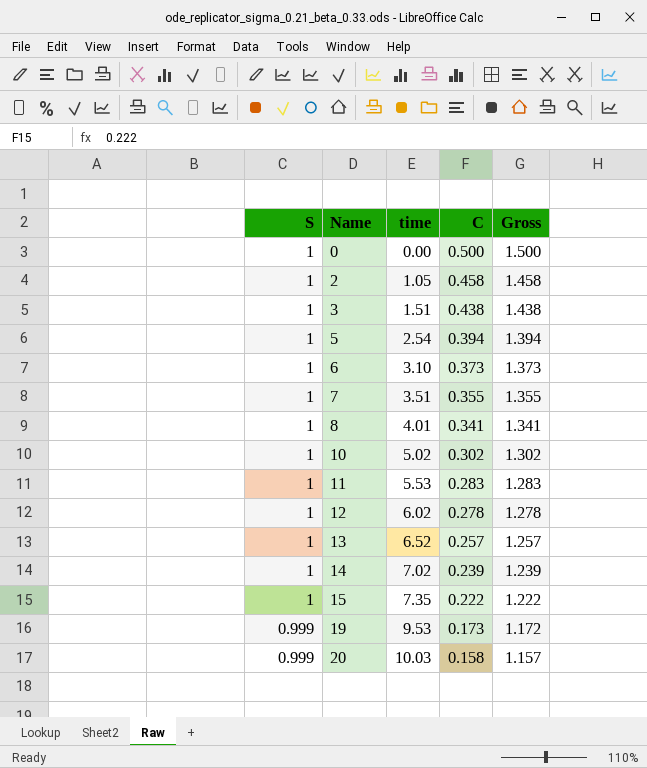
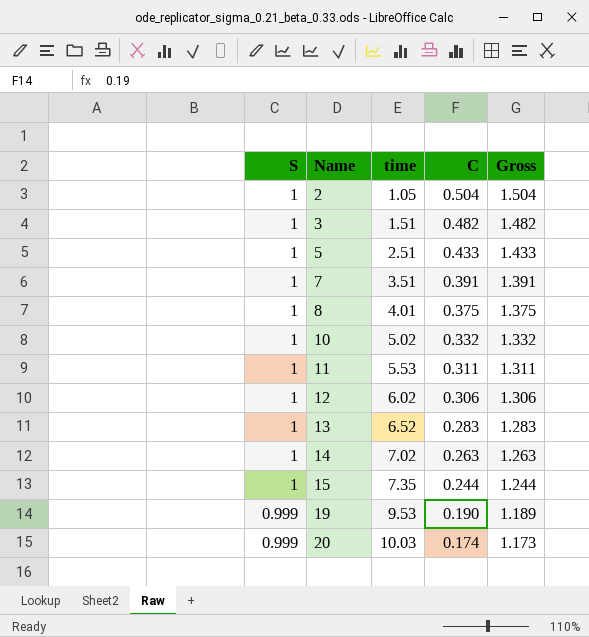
row 0: 1 | 0.00 | 0.500 | 1.500 -> none
row 6: 1 | 3.10 | 0.373 | 1.373 -> none
2 | C: 0.458 -> 0.504
2 | Gross: 1.458 -> 1.504
3 | C: 0.438 -> 0.482
3 | Gross: 1.438 -> 1.482
5 | time: 2.54 -> 2.51
5 | C: 0.394 -> 0.433
5 | Gross: 1.394 -> 1.433
7 | C: 0.355 -> 0.391
7 | Gross: 1.355 -> 1.391
8 | C: 0.341 -> 0.375
8 | Gross: 1.341 -> 1.375
10 | C: 0.302 -> 0.332
10 | Gross: 1.302 -> 1.332
11 | C: 0.283 -> 0.311
11 | Gross: 1.283 -> 1.311
12 | C: 0.278 -> 0.306
12 | Gross: 1.278 -> 1.306
13 | C: 0.257 -> 0.283
13 | Gross: 1.257 -> 1.283
14 | C: 0.239 -> 0.263
14 | Gross: 1.239 -> 1.263
15 | C: 0.222 -> 0.244
15 | Gross: 1.222 -> 1.244
19 | C: 0.173 -> 0.190
19 | Gross: 1.172 -> 1.189
20 | C: 0.158 -> 0.174
20 | Gross: 1.157 -> 1.173

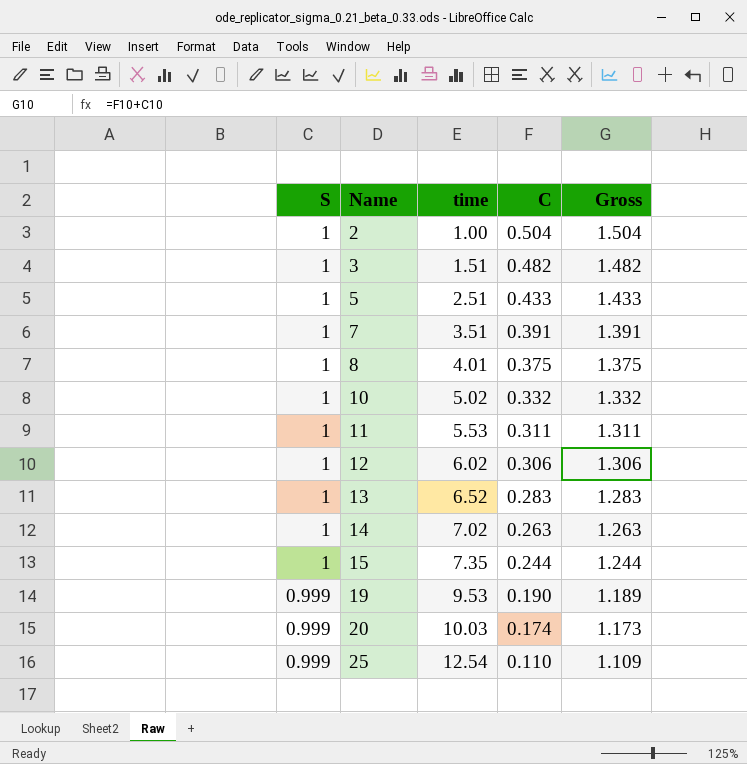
2 | time: 1.05 -> 1.00
row 25: none -> 0.999 | 12.54 | 0.110 | 1.109

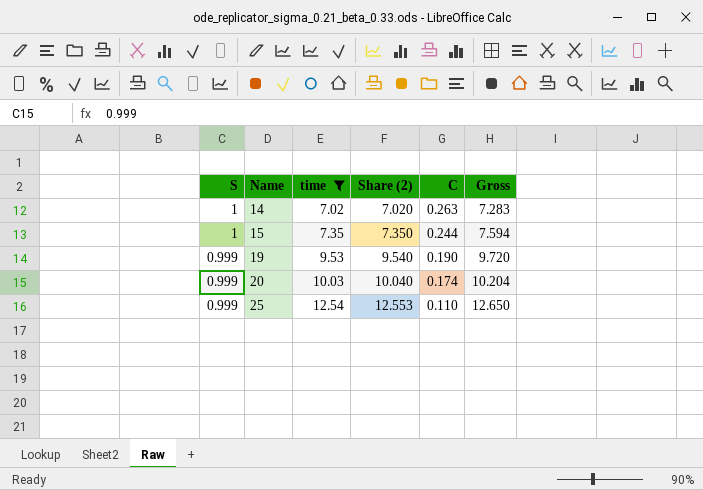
filter: none -> time >= 7.02
column Share (2) | formula: none -> [time] / [S]
column Gross | formula: [S] + [C] -> [time] + [C]

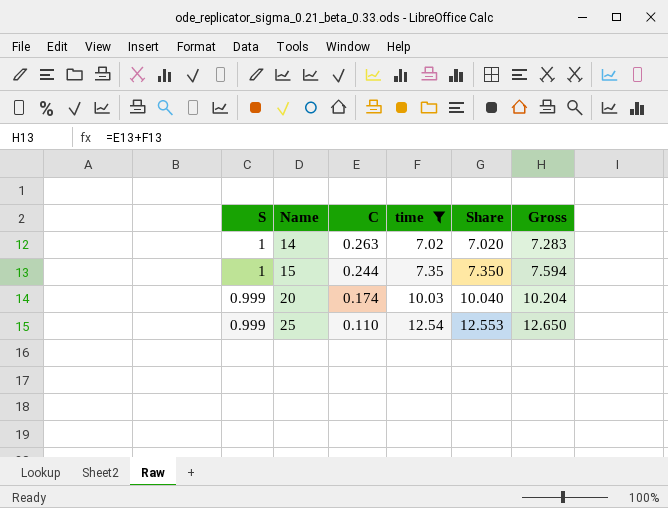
column C | position: 5 -> 3
column name: Share (2) -> Share
row 19: 0.999 | 9.53 | 9.540 | 0.190 | 9.720 -> none

